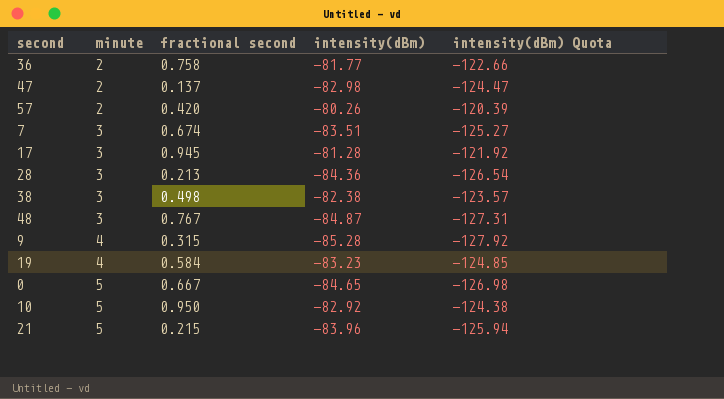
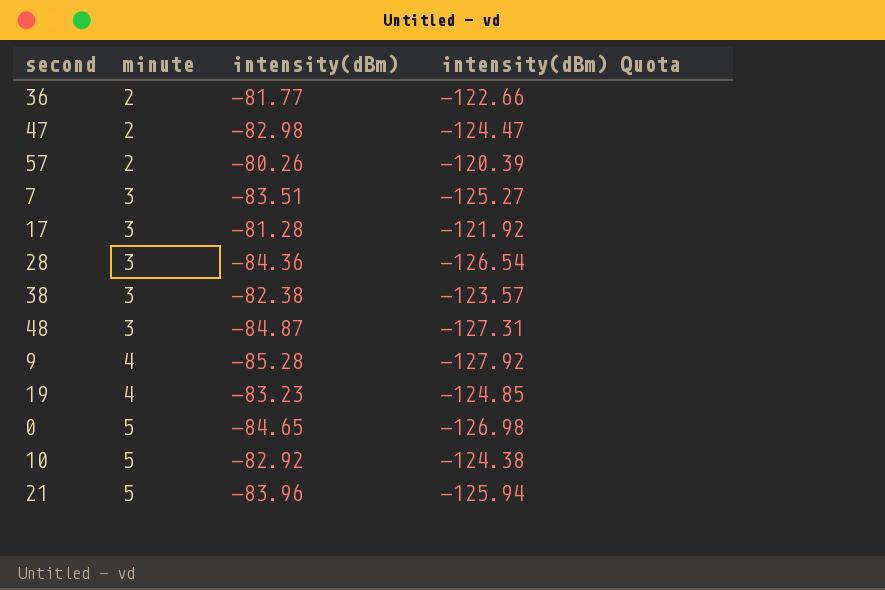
column fractional second | position: 3 -> none

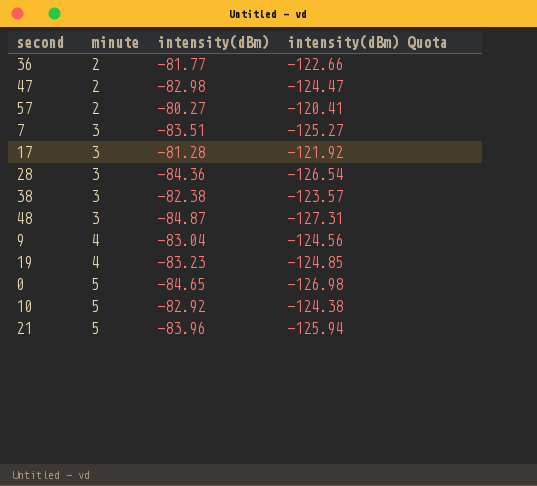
57 | intensity(dBm): -80.26 -> -80.27
57 | intensity(dBm) Quota: -120.39 -> -120.41
9 | intensity(dBm): -85.28 -> -83.04
9 | intensity(dBm) Quota: -127.92 -> -124.56

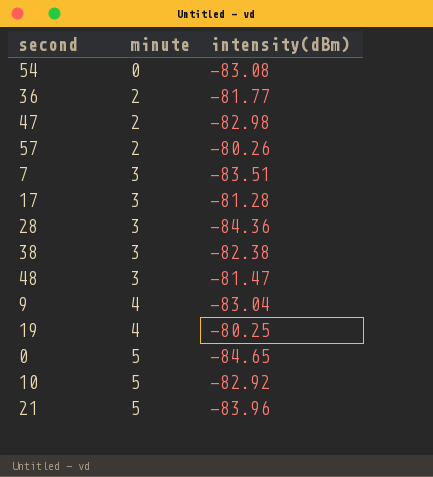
column intensity(dBm) Quota | formula: [intensity(dBm)] * 1.5 -> none
row 54: none -> 0 | -83.08
57 | intensity(dBm): -80.27 -> -80.26
48 | intensity(dBm): -84.87 -> -81.47
19 | intensity(dBm): -83.23 -> -80.25

